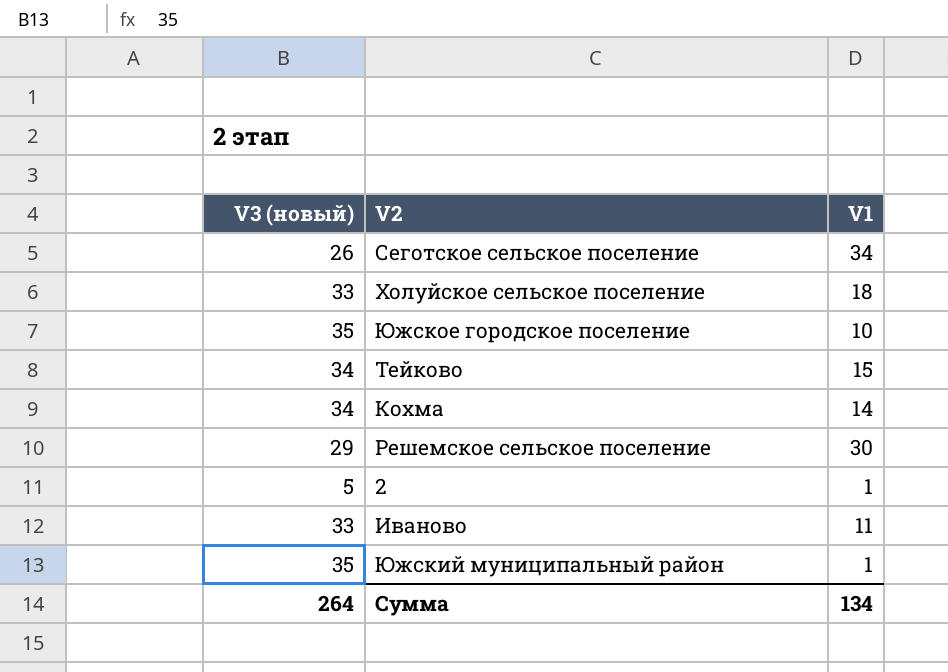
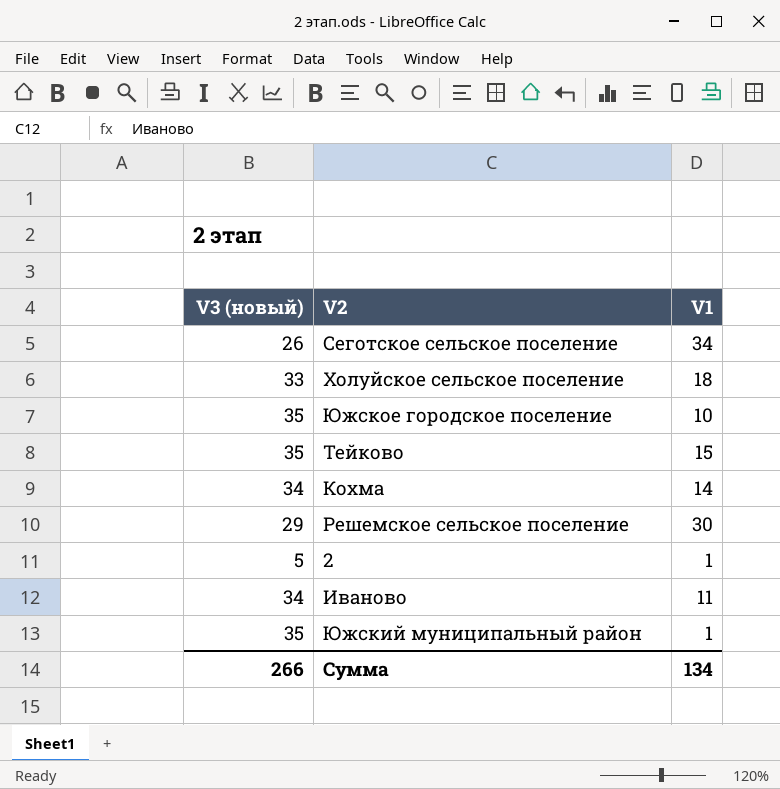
Тейково | V3 (новый): 34 -> 35
Иваново | V3 (новый): 33 -> 34
Сумма | V3 (новый): 264 -> 266

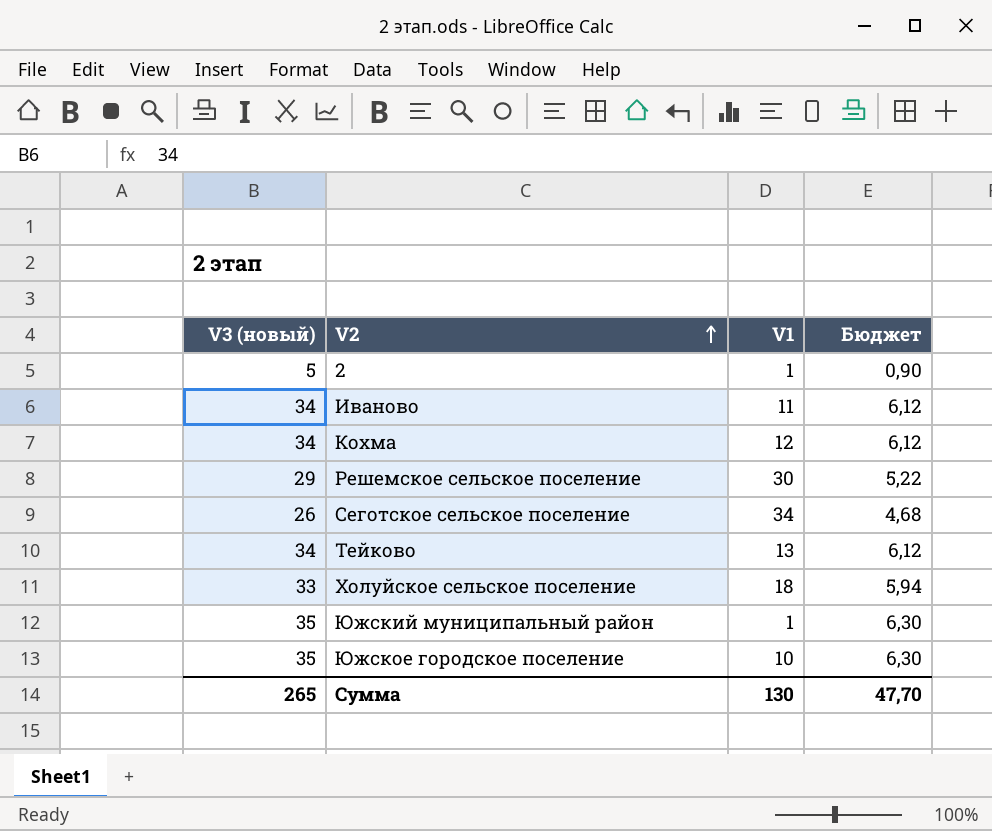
row order: none -> V2 ascending
column Бюджет | formula: none -> [V3 (новый)] * 0,18
Кохма | V1: 14 -> 12
Тейково | V3 (новый): 35 -> 34
Тейково | V1: 15 -> 13
Сумма | V3 (новый): 266 -> 265
Сумма | V1: 134 -> 130

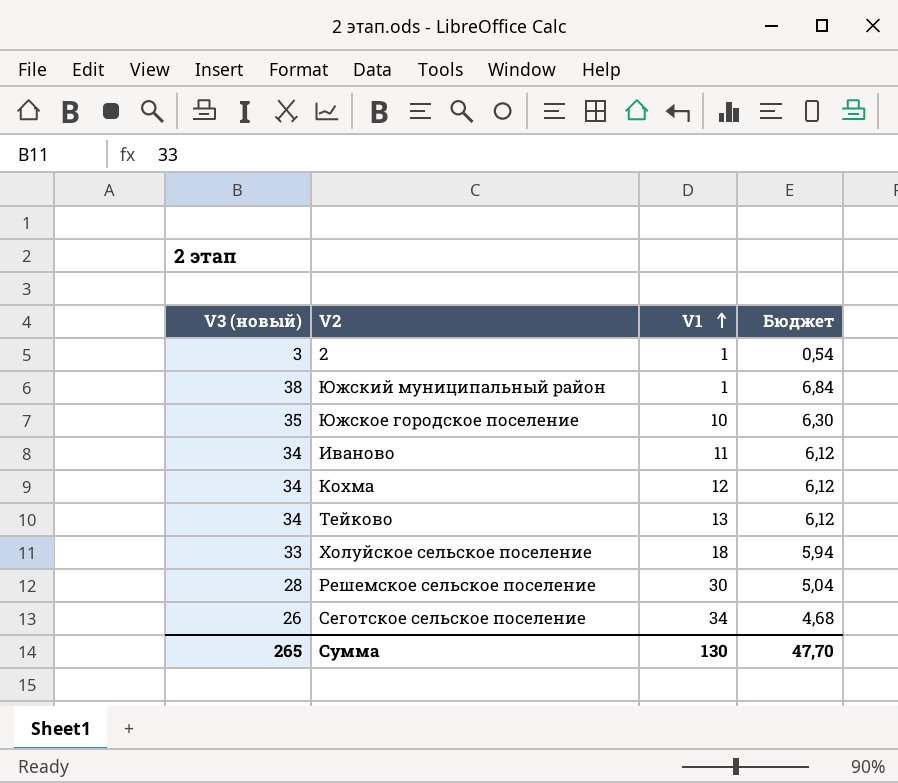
row order: V2 ascending -> V1 ascending
2 | V3 (новый): 5 -> 3
2 | Бюджет: 0,90 -> 0,54
Южский муниципальный район | V3 (новый): 35 -> 38
Южский муниципальный район | Бюджет: 6,30 -> 6,84
Решемское сельское поселение | V3 (новый): 29 -> 28
Решемское сельское поселение | Бюджет: 5,22 -> 5,04

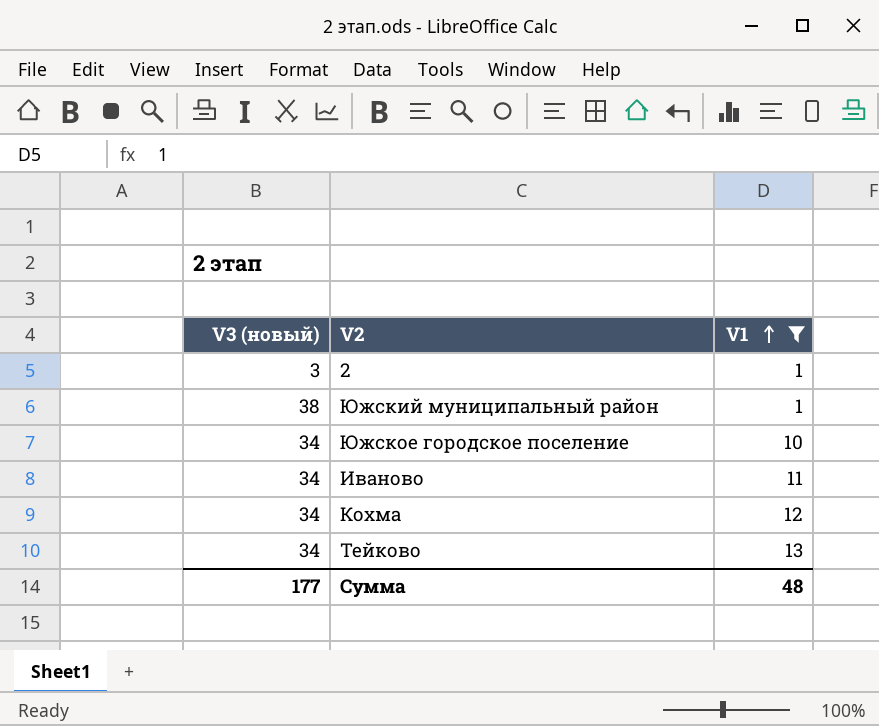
filter: none -> V1 <= 13
column Бюджет | formula: [V3 (новый)] * 0,18 -> none
Южское городское поселение | V3 (новый): 35 -> 34
Сумма | V3 (новый): 265 -> 177
Сумма | V1: 130 -> 48

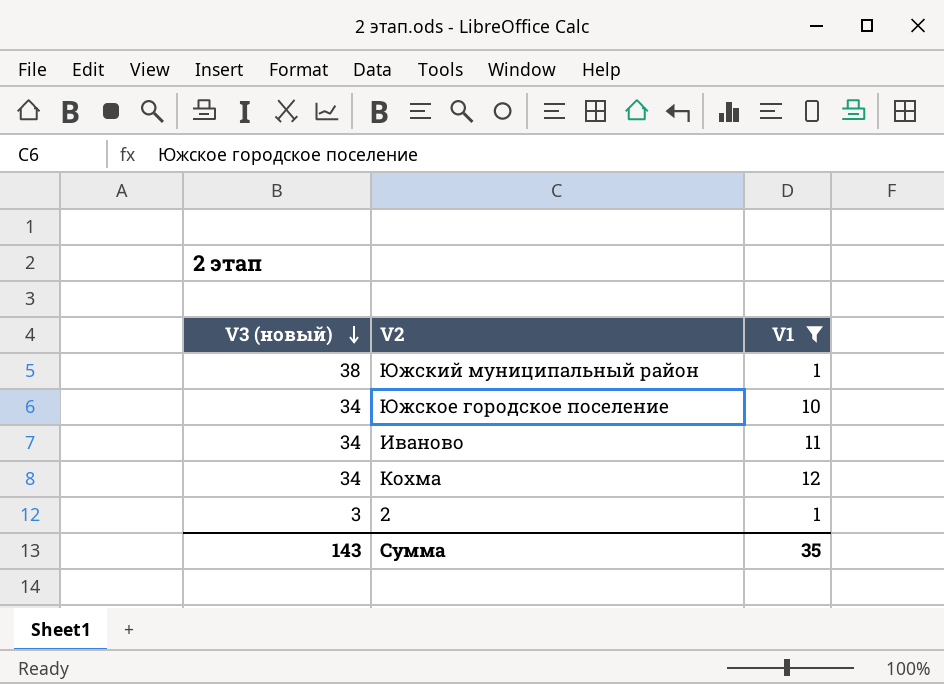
row order: V1 ascending -> V3 (новый) descending
row Тейково: 34 | 13 -> none
Сумма | V3 (новый): 177 -> 143
Сумма | V1: 48 -> 35

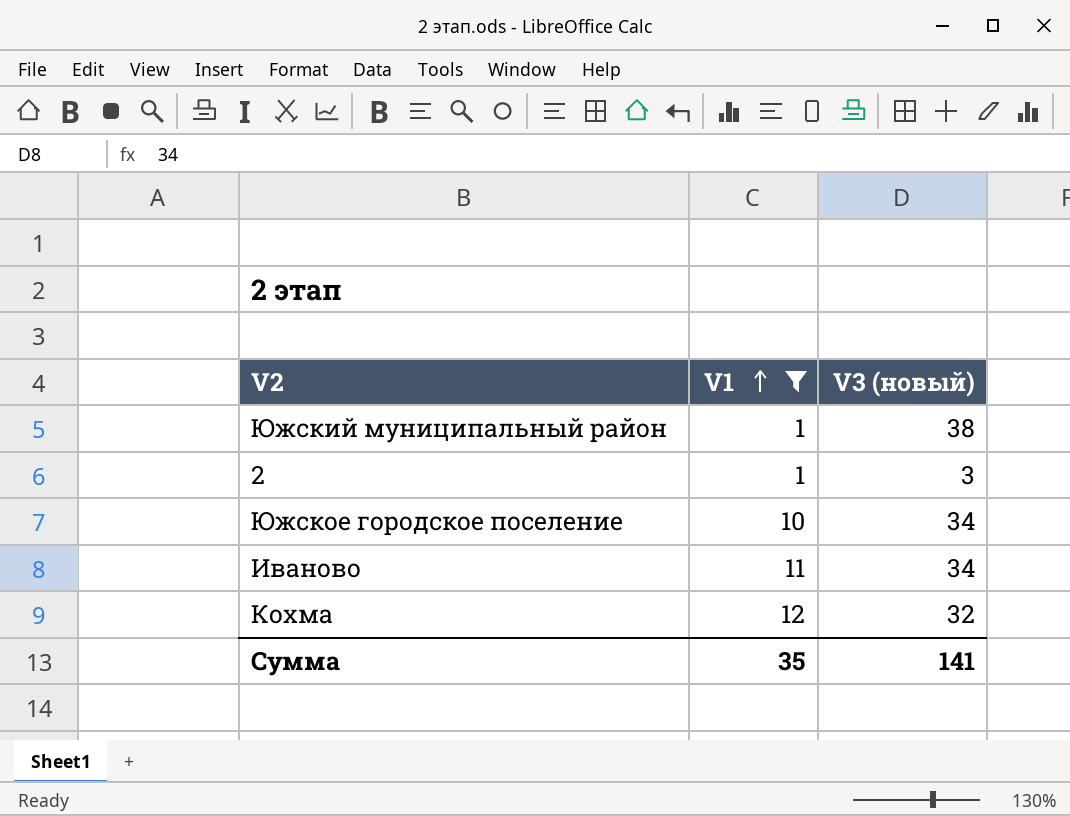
row order: V3 (новый) descending -> V1 ascending
column V3 (новый) | position: 1 -> 3
Кохма | V3 (новый): 34 -> 32
Сумма | V3 (новый): 143 -> 141

